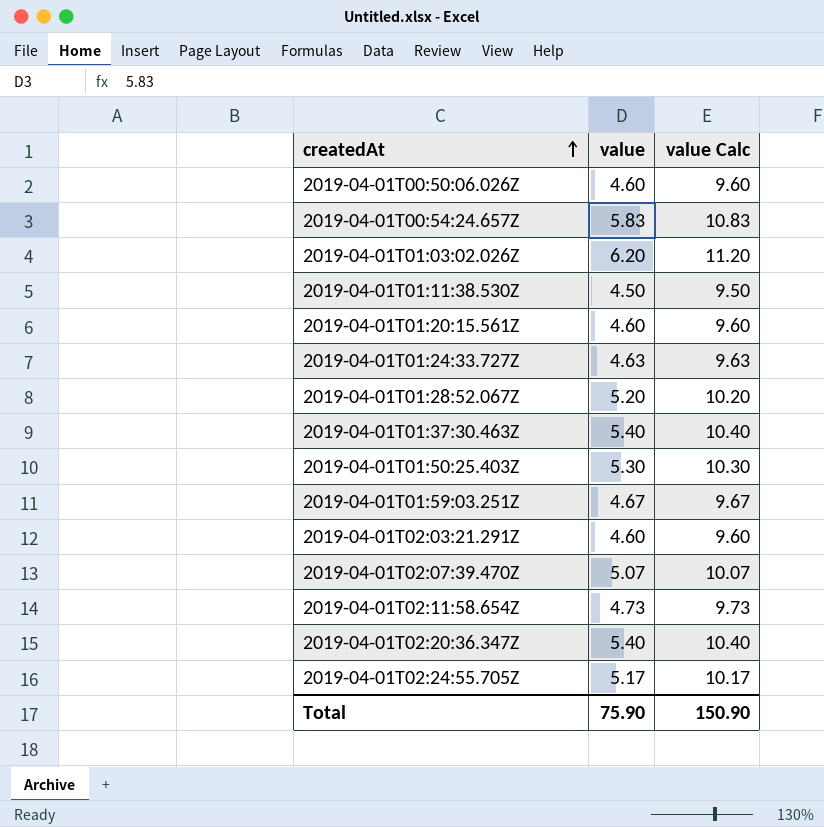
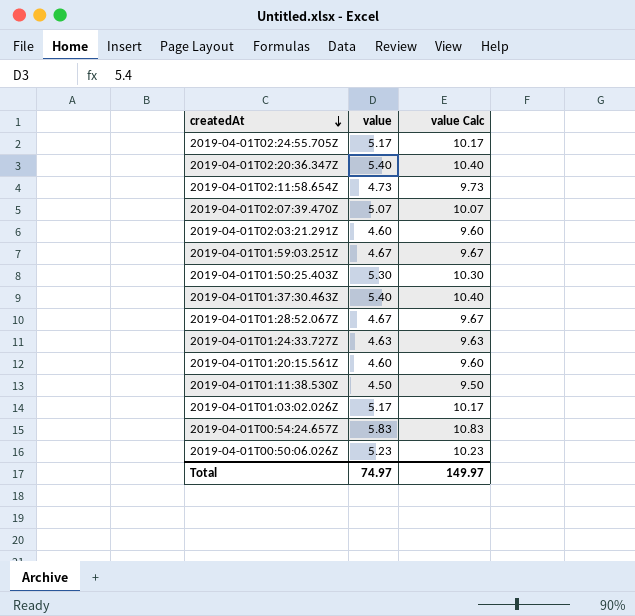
row order: createdAt ascending -> createdAt descending
2019-04-01T01:28:52.067Z | value: 5.20 -> 4.67
2019-04-01T01:28:52.067Z | value Calc: 10.20 -> 9.67
2019-04-01T01:03:02.026Z | value: 6.20 -> 5.17
2019-04-01T01:03:02.026Z | value Calc: 11.20 -> 10.17
2019-04-01T00:50:06.026Z | value: 4.60 -> 5.23
2019-04-01T00:50:06.026Z | value Calc: 9.60 -> 10.23
Total | value: 75.90 -> 74.97
Total | value Calc: 150.90 -> 149.97

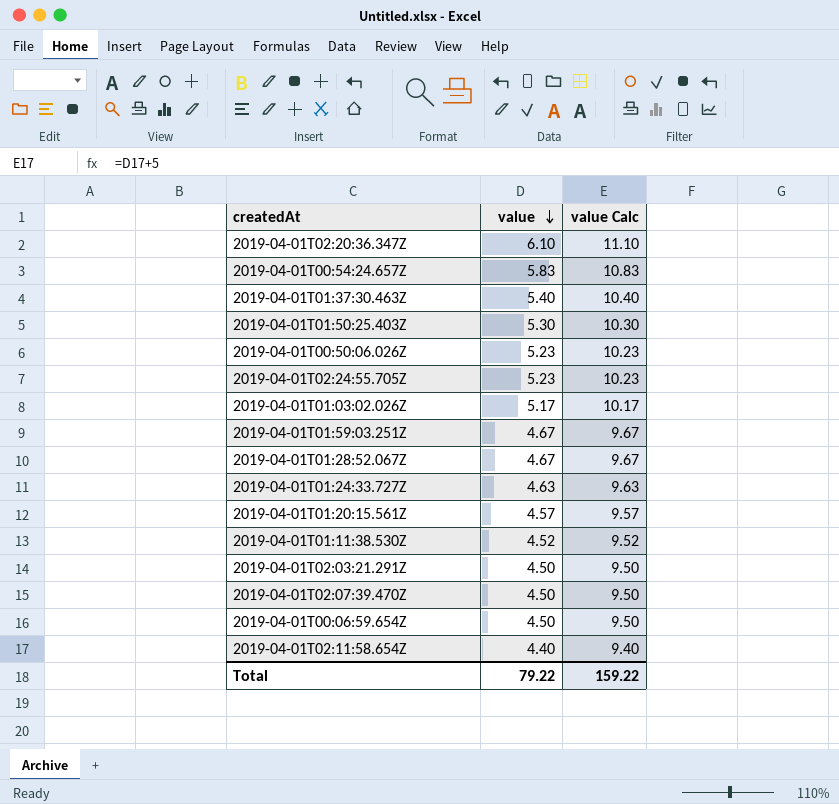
row order: createdAt descending -> value descending
2019-04-01T02:20:36.347Z | value: 5.40 -> 6.10
2019-04-01T02:20:36.347Z | value Calc: 10.40 -> 11.10
2019-04-01T02:24:55.705Z | value: 5.17 -> 5.23
2019-04-01T02:24:55.705Z | value Calc: 10.17 -> 10.23
2019-04-01T01:20:15.561Z | value: 4.60 -> 4.57
2019-04-01T01:20:15.561Z | value Calc: 9.60 -> 9.57
2019-04-01T01:11:38.530Z | value: 4.50 -> 4.52
2019-04-01T01:11:38.530Z | value Calc: 9.50 -> 9.52
2019-04-01T02:03:21.291Z | value: 4.60 -> 4.50
2019-04-01T02:03:21.291Z | value Calc: 9.60 -> 9.50
2019-04-01T02:07:39.470Z | value: 5.07 -> 4.50
2019-04-01T02:07:39.470Z | value Calc: 10.07 -> 9.50
row 2019-04-01T00:06:59.654Z: none -> 4.50 | 9.50
2019-04-01T02:11:58.654Z | value: 4.73 -> 4.40
2019-04-01T02:11:58.654Z | value Calc: 9.73 -> 9.40
Total | value: 74.97 -> 79.22
Total | value Calc: 149.97 -> 159.22

